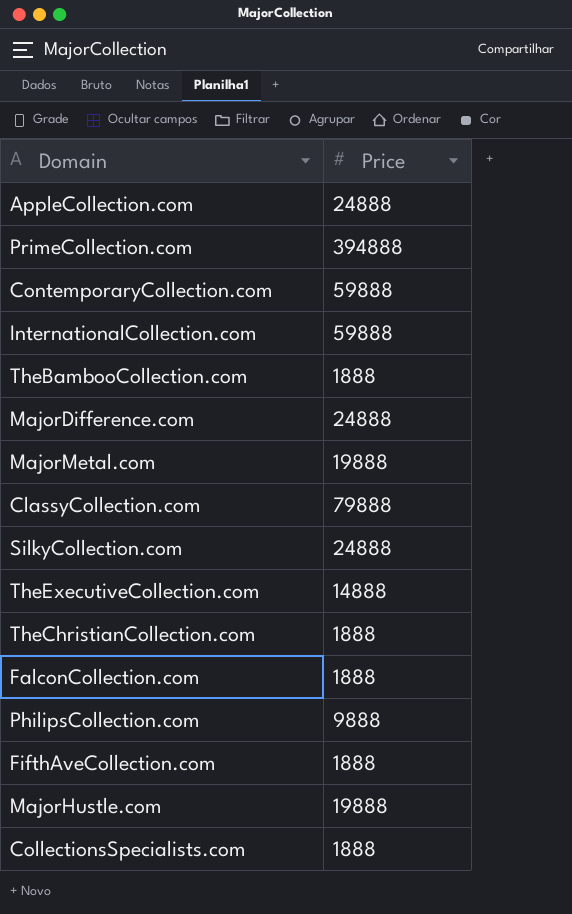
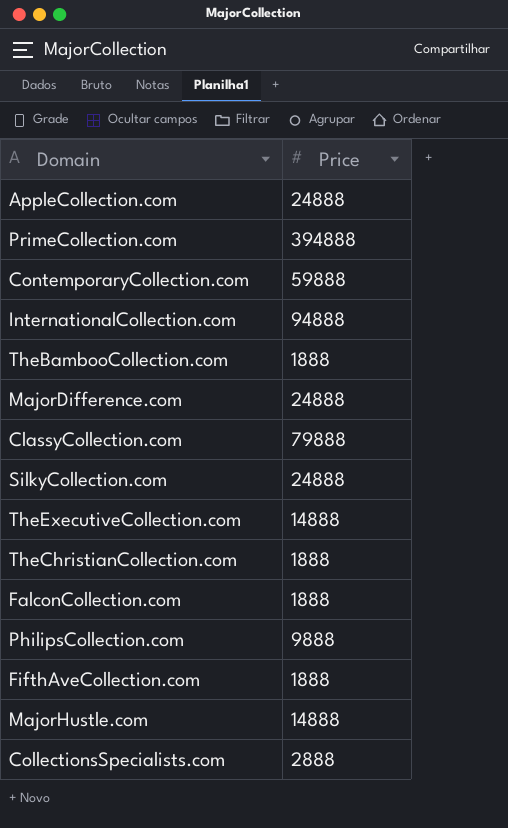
row MajorMetal.com: 19888 -> none
InternationalCollection.com | Price: 59888 -> 94888
MajorHustle.com | Price: 19888 -> 14888
CollectionsSpecialists.com | Price: 1888 -> 2888

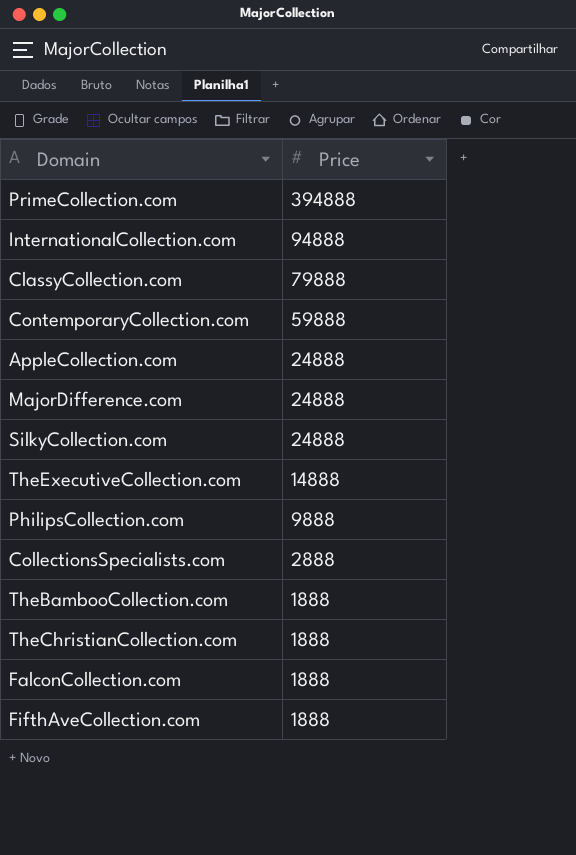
row order: none -> Price descending
row MajorHustle.com: 14888 -> none

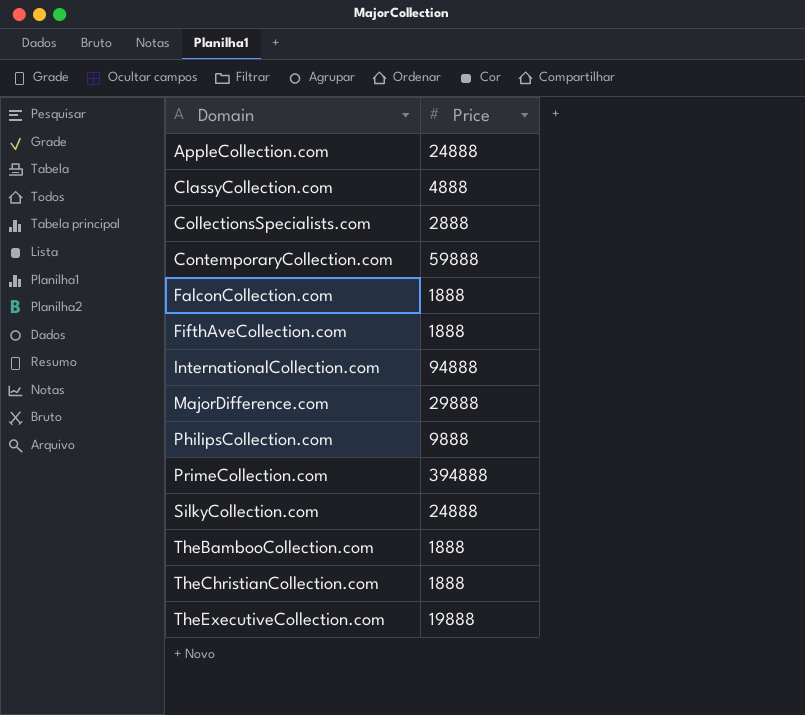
row order: Price descending -> Domain ascending
ClassyCollection.com | Price: 79888 -> 4888
MajorDifference.com | Price: 24888 -> 29888
TheExecutiveCollection.com | Price: 14888 -> 19888

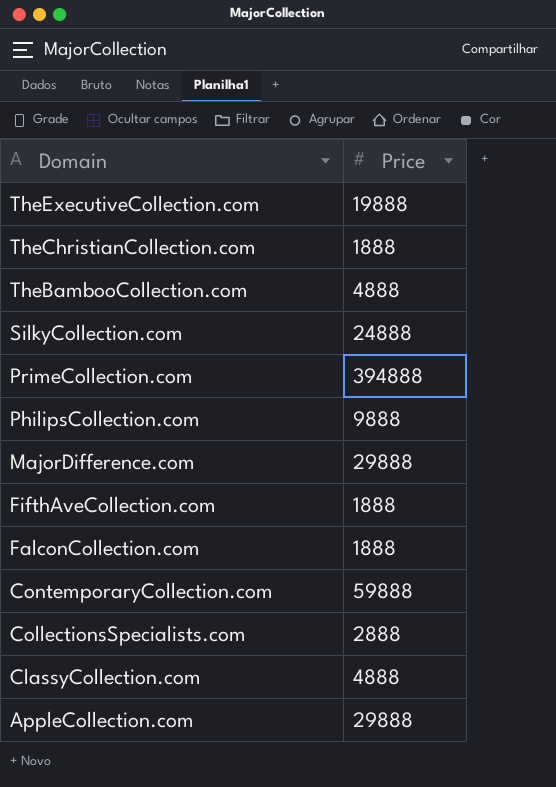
row order: Domain ascending -> Domain descending
row InternationalCollection.com: 94888 -> none
TheBambooCollection.com | Price: 1888 -> 4888
AppleCollection.com | Price: 24888 -> 29888

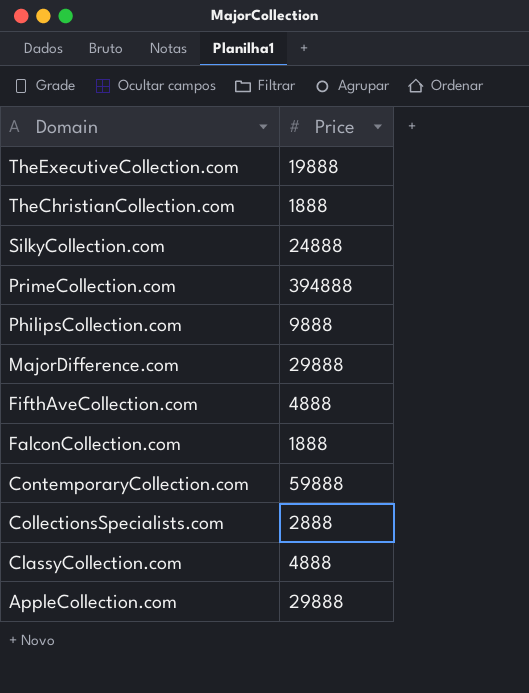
row TheBambooCollection.com: 4888 -> none
FifthAveCollection.com | Price: 1888 -> 4888

